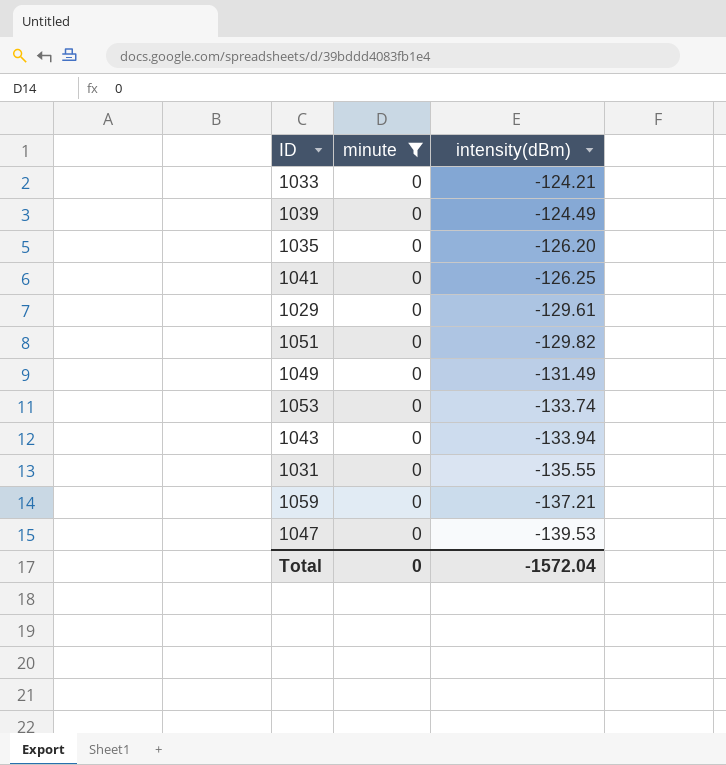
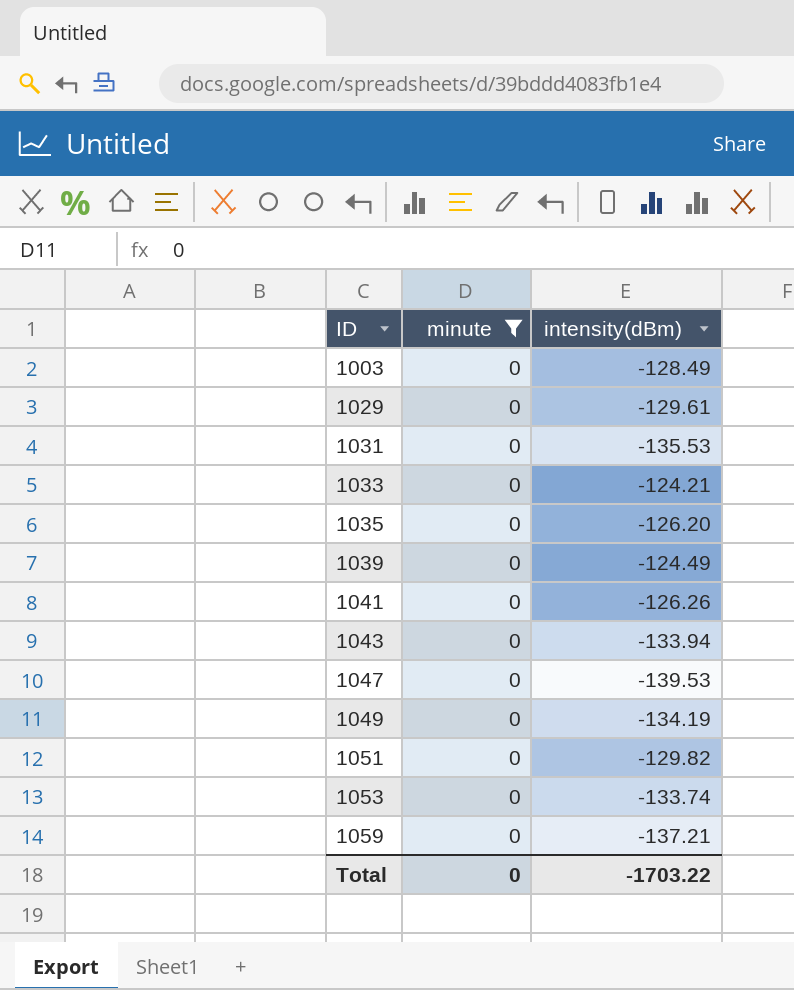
row order: intensity(dBm) descending -> ID ascending
row 1003: none -> 0 | -128.49
1031 | intensity(dBm): -135.55 -> -135.53
1041 | intensity(dBm): -126.25 -> -126.26
1049 | intensity(dBm): -131.49 -> -134.19
Total | intensity(dBm): -1572.04 -> -1703.22

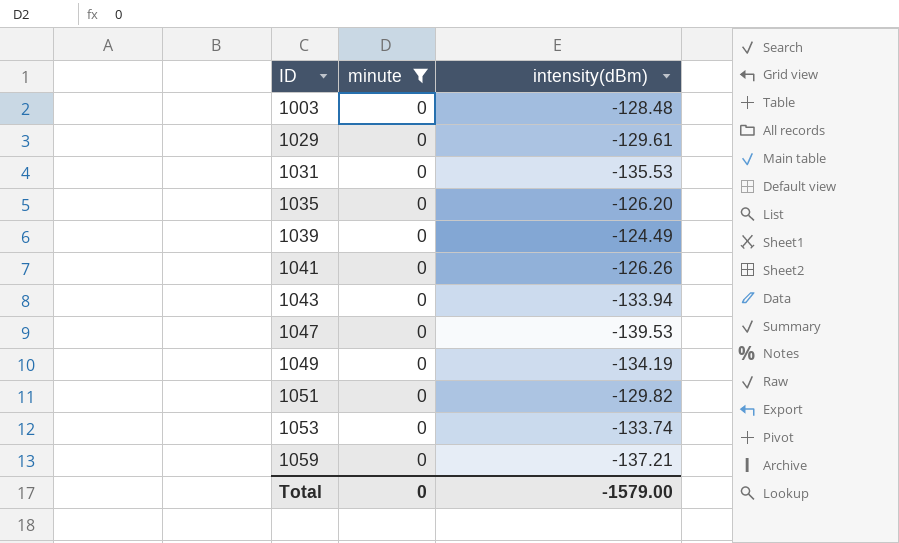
row 1033: 0 | -124.21 -> none
1003 | intensity(dBm): -128.49 -> -128.48
Total | intensity(dBm): -1703.22 -> -1579.00

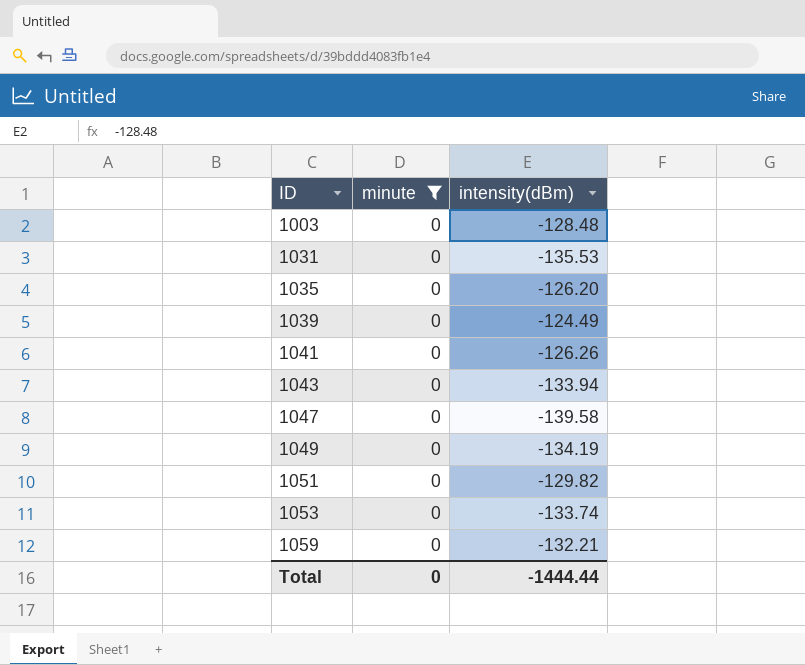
row 1029: 0 | -129.61 -> none
1047 | intensity(dBm): -139.53 -> -139.58
1059 | intensity(dBm): -137.21 -> -132.21
Total | intensity(dBm): -1579.00 -> -1444.44

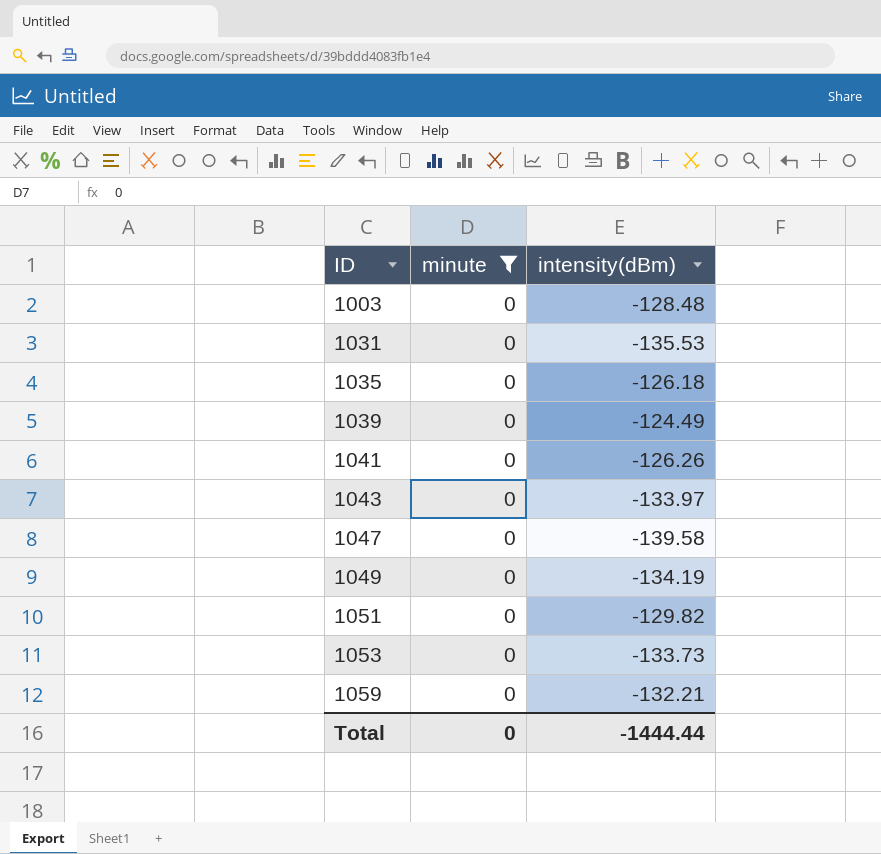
1035 | intensity(dBm): -126.20 -> -126.18
1043 | intensity(dBm): -133.94 -> -133.97
1053 | intensity(dBm): -133.74 -> -133.73

